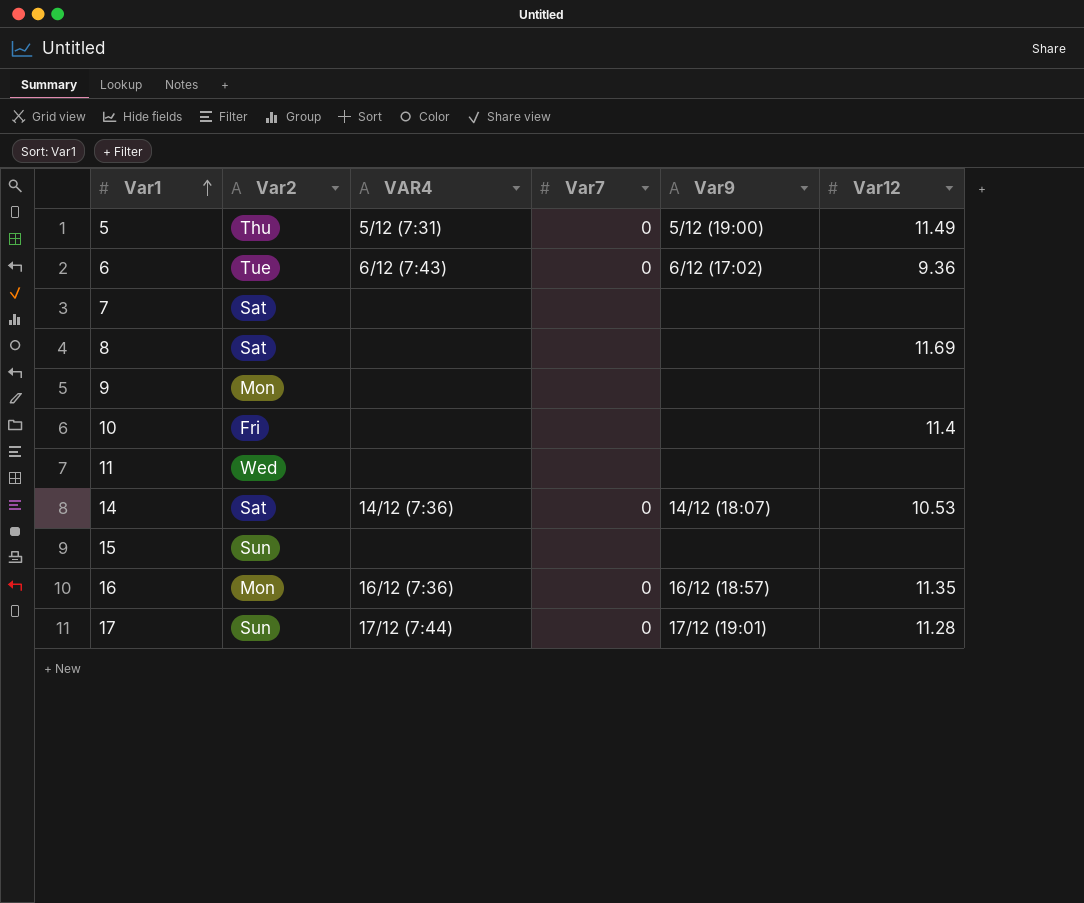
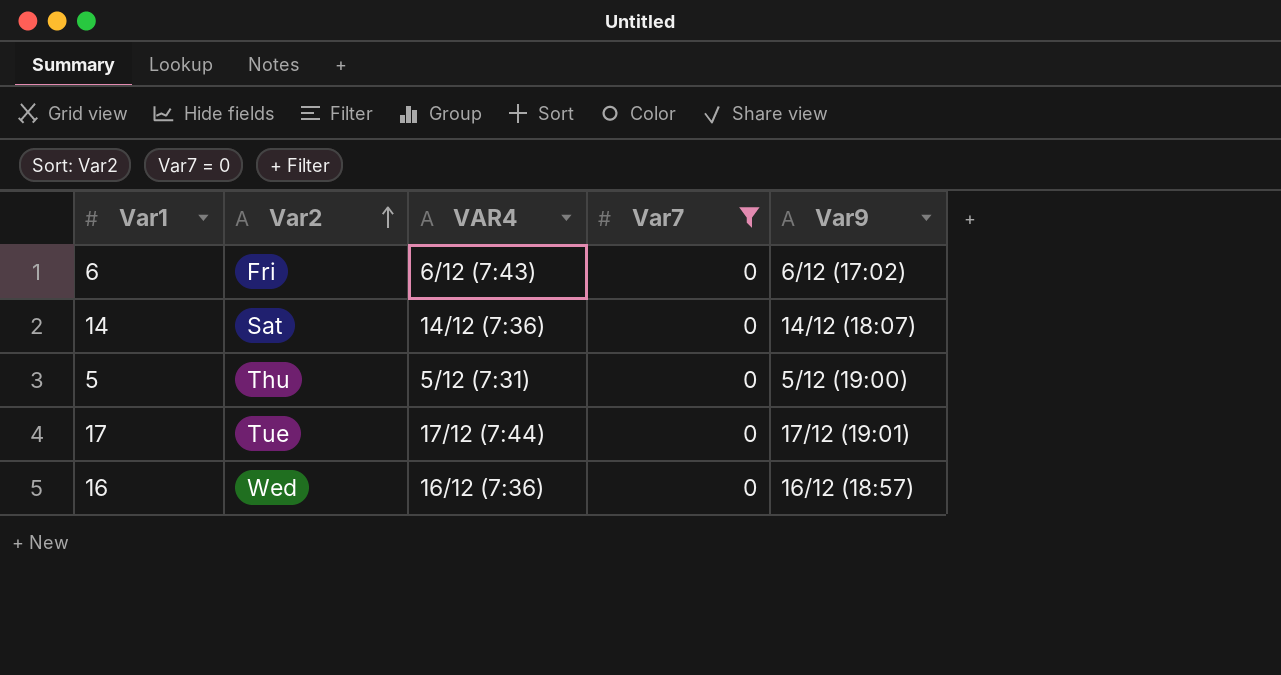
filter: none -> Var7 = 0
row order: Var1 ascending -> Var2 ascending
column Var12 | position: 6 -> none
6 | Var2: Tue -> Fri
17 | Var2: Sun -> Tue
16 | Var2: Mon -> Wed

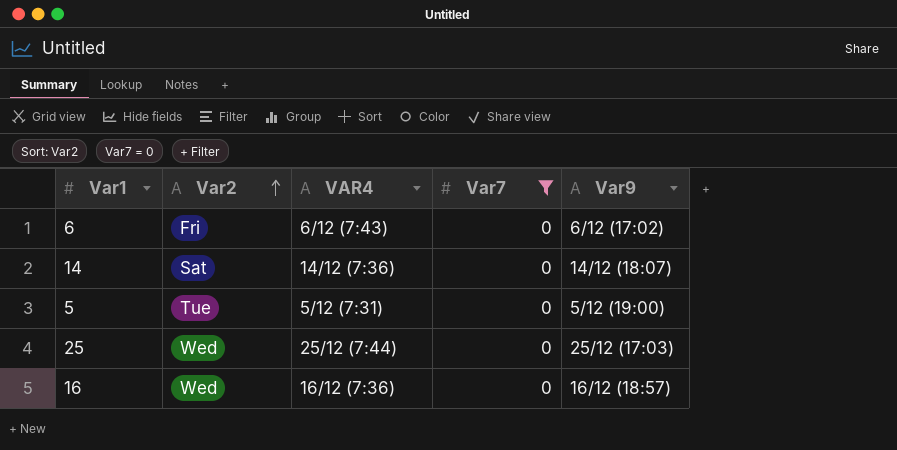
row 17: Tue | 17/12 (7:44) | 0 | 17/12 (19:01) -> none
5 | Var2: Thu -> Tue
row 25: none -> Wed | 25/12 (7:44) | 0 | 25/12 (17:03)

